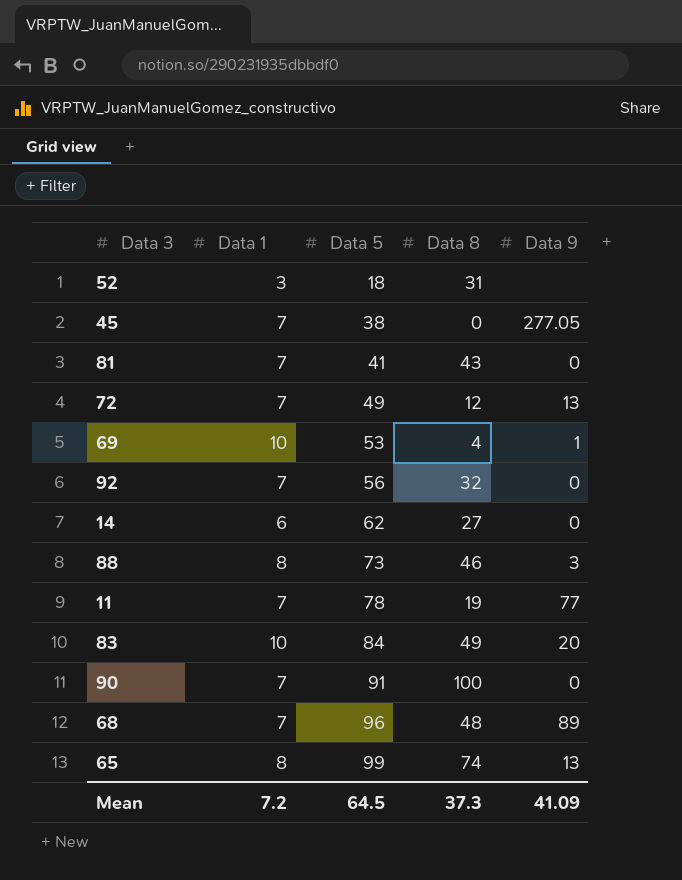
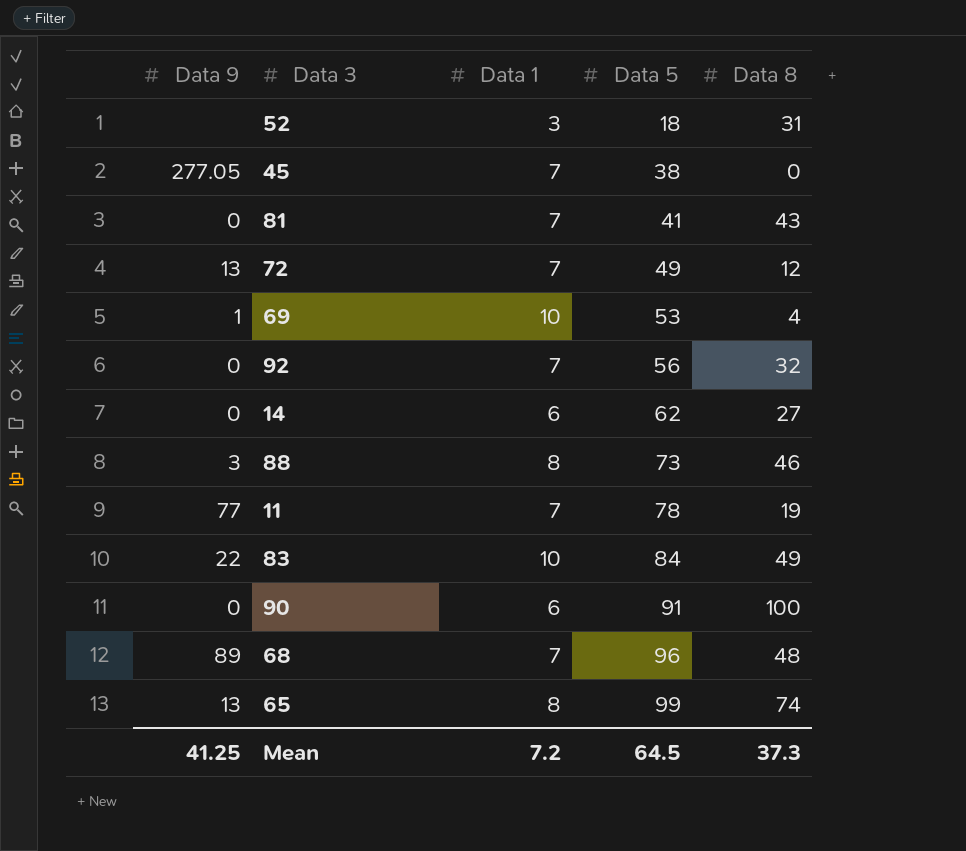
column Data 9 | position: 5 -> 1
83 | Data 9: 20 -> 22
90 | Data 1: 7 -> 6
Mean | Data 9: 41.09 -> 41.25

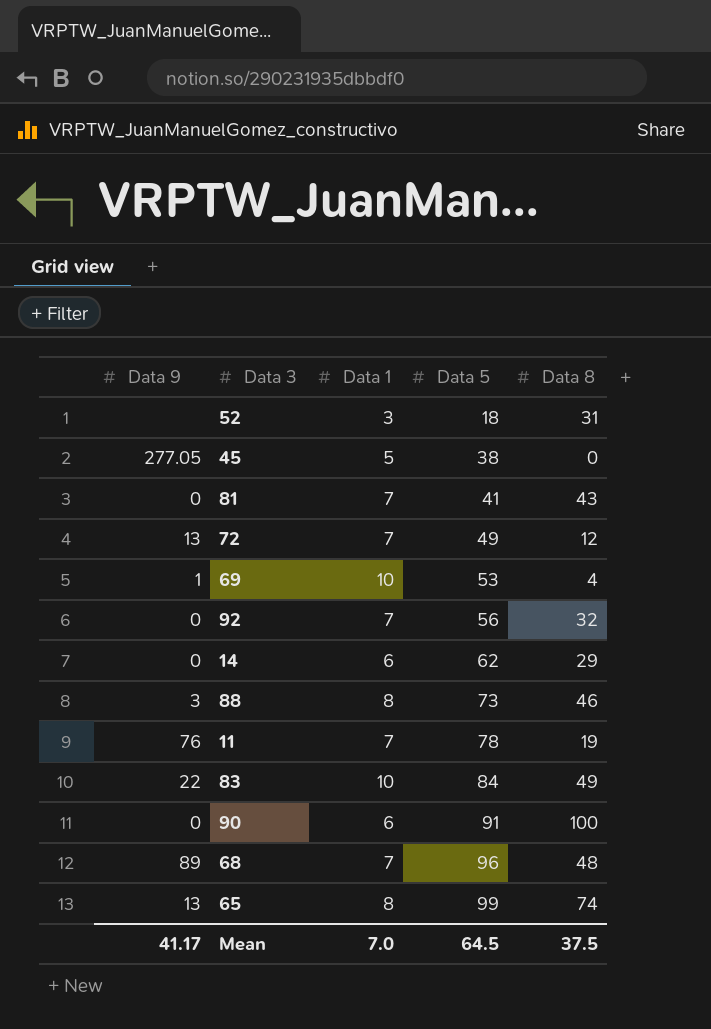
45 | Data 1: 7 -> 5
14 | Data 8: 27 -> 29
11 | Data 9: 77 -> 76
Mean | Data 9: 41.25 -> 41.17
Mean | Data 1: 7.2 -> 7.0
Mean | Data 8: 37.3 -> 37.5

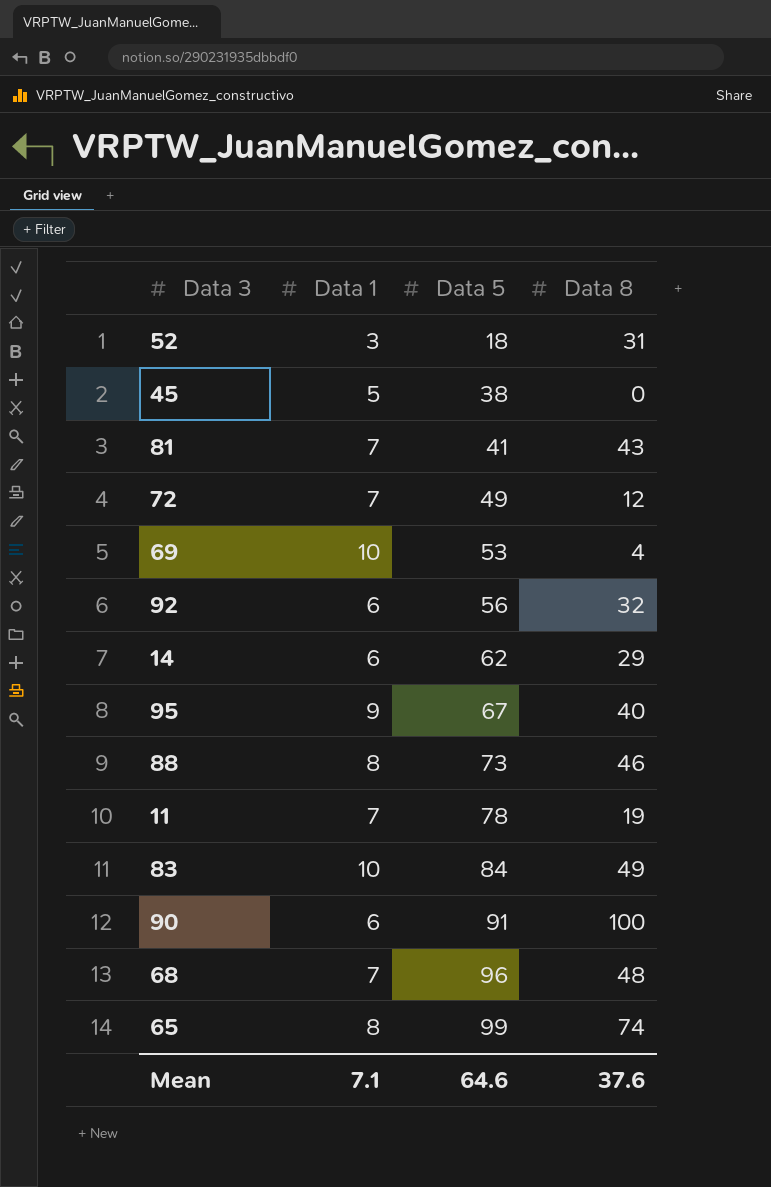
column Data 9 | position: 1 -> none
92 | Data 1: 7 -> 6
row 95: none -> 9 | 67 | 40
Mean | Data 1: 7.0 -> 7.1
Mean | Data 5: 64.5 -> 64.6
Mean | Data 8: 37.5 -> 37.6

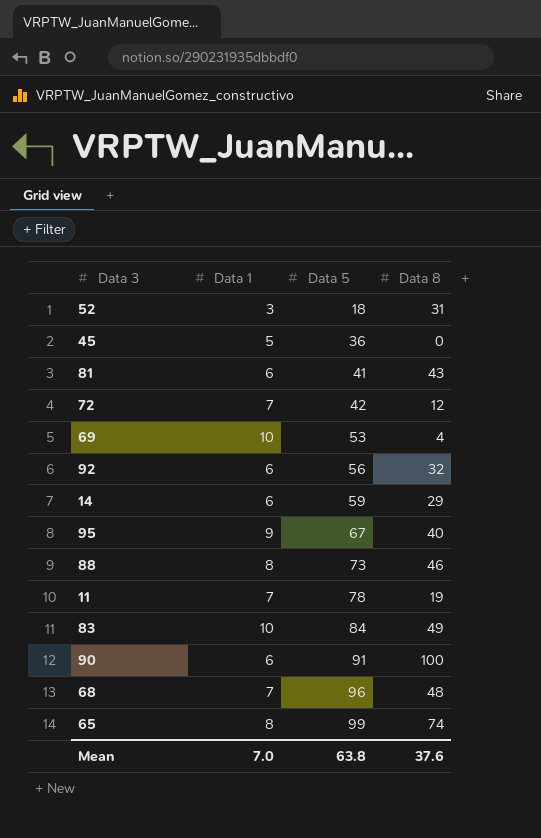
45 | Data 5: 38 -> 36
81 | Data 1: 7 -> 6
72 | Data 5: 49 -> 42
14 | Data 5: 62 -> 59
Mean | Data 1: 7.1 -> 7.0
Mean | Data 5: 64.6 -> 63.8

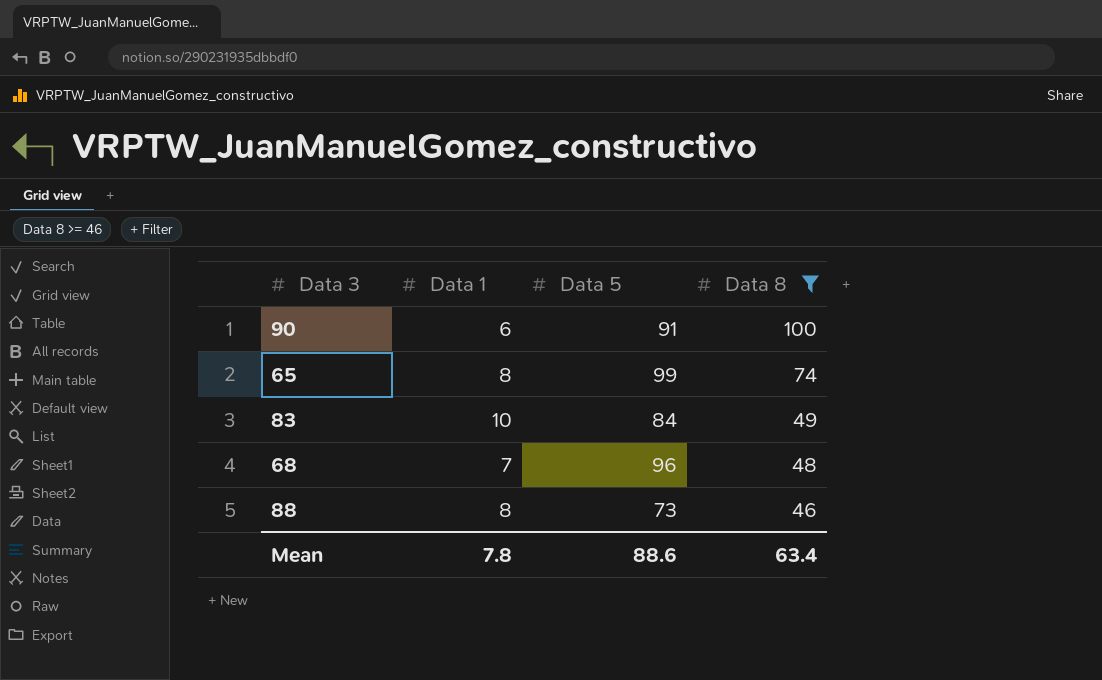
filter: none -> Data 8 >= 46
row order: Data 5 ascending -> Data 8 descending
Mean | Data 1: 7.0 -> 7.8
Mean | Data 5: 63.8 -> 88.6
Mean | Data 8: 37.6 -> 63.4

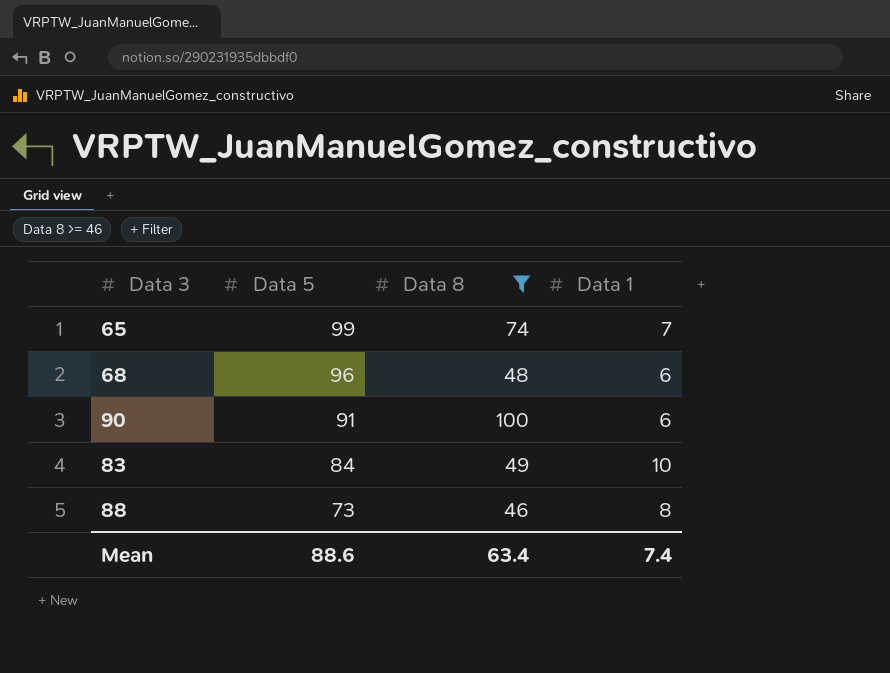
row order: Data 8 descending -> Data 5 descending
column Data 1 | position: 2 -> 4
65 | Data 1: 8 -> 7
68 | Data 1: 7 -> 6
Mean | Data 1: 7.8 -> 7.4

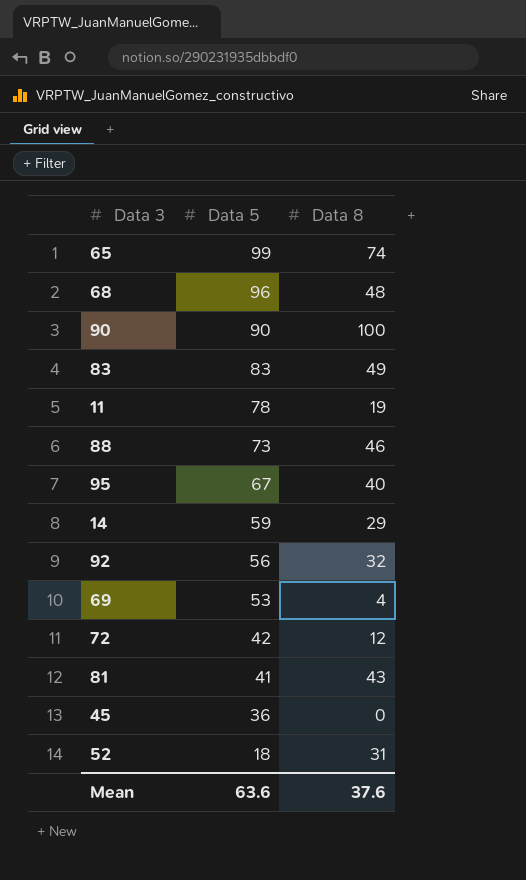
filter: Data 8 >= 46 -> none
column Data 1 | position: 4 -> none
90 | Data 5: 91 -> 90
83 | Data 5: 84 -> 83
Mean | Data 5: 88.6 -> 63.6
Mean | Data 8: 63.4 -> 37.6

